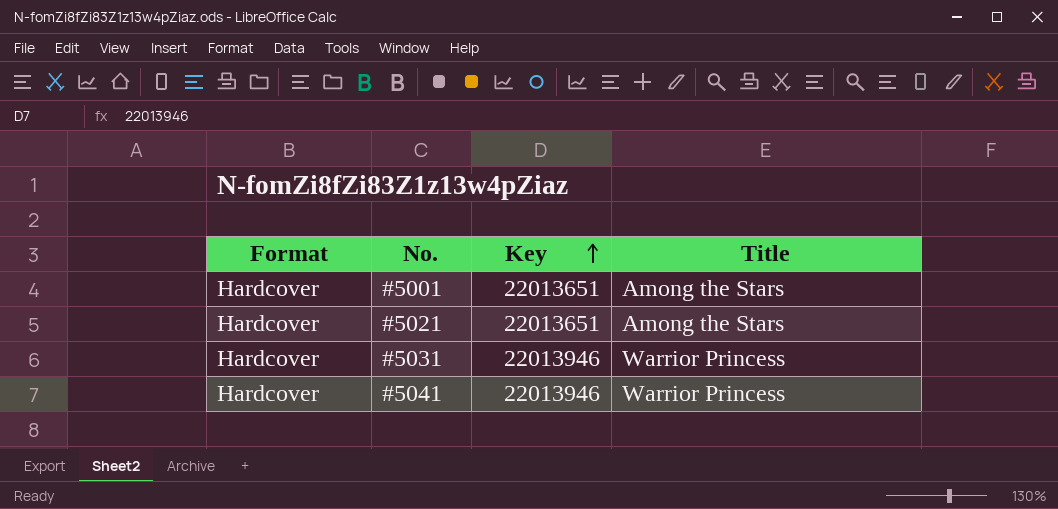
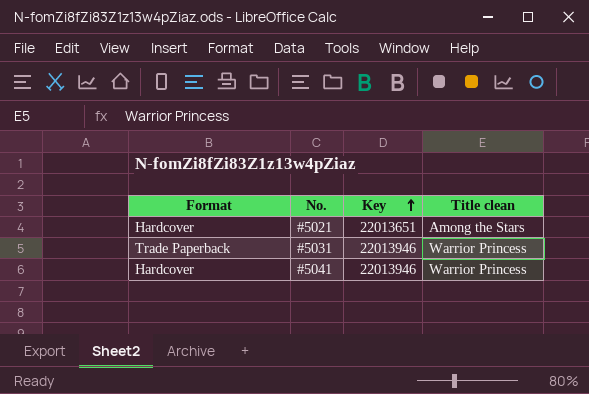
column name: Title -> Title clean
row #5001: Hardcover | 22013651 | Among the Stars -> none
#5031 | Format: Hardcover -> Trade Paperback

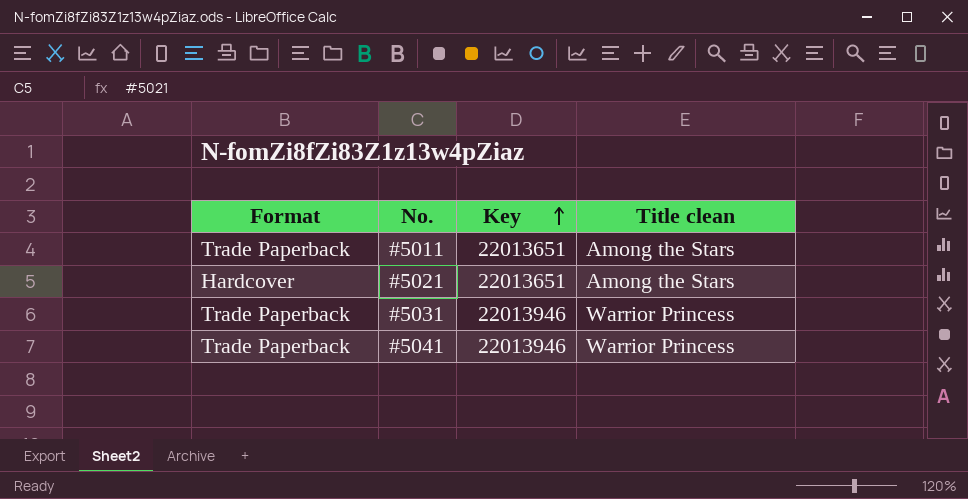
row #5011: none -> Trade Paperback | 22013651 | Among the Stars
#5041 | Format: Hardcover -> Trade Paperback

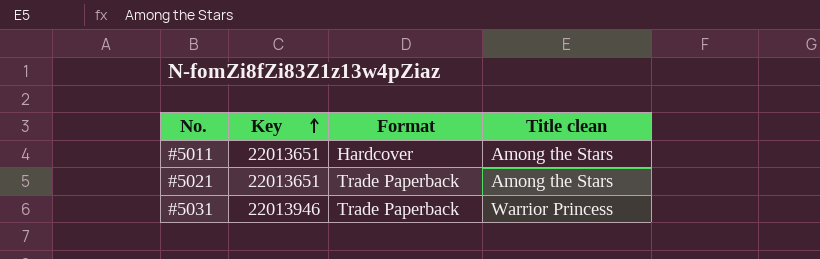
column Format | position: 1 -> 3
row #5041: Trade Paperback | 22013946 | Warrior Princess -> none
#5011 | Format: Trade Paperback -> Hardcover
#5021 | Format: Hardcover -> Trade Paperback

